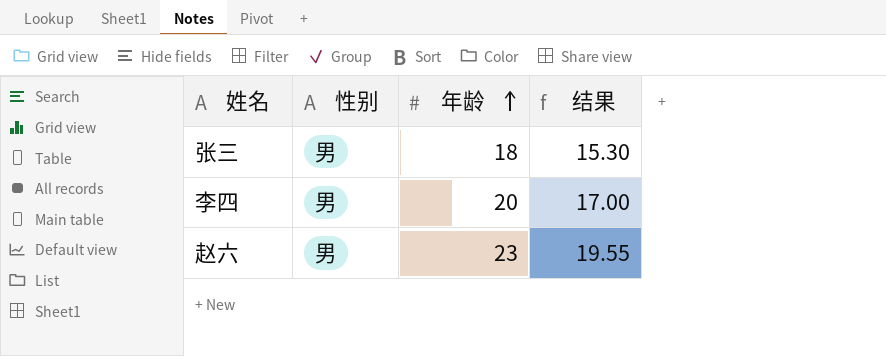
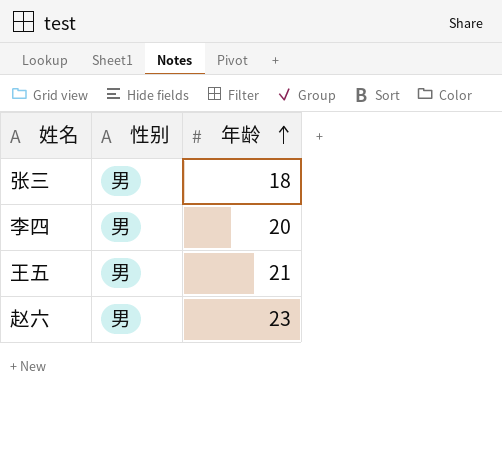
column 结果 | formula: [年龄] * 0.85 -> none
row 王五: none -> 男 | 21

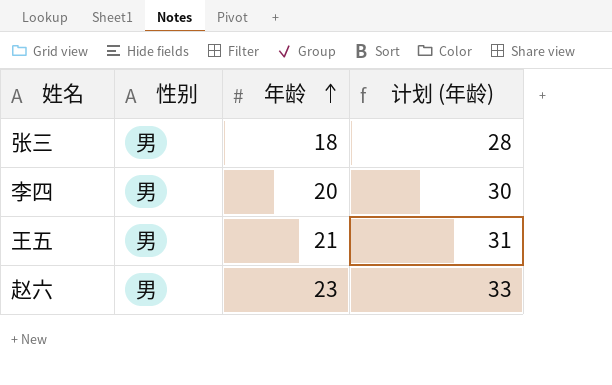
column 计划 (年龄) | formula: none -> [年龄] + 10

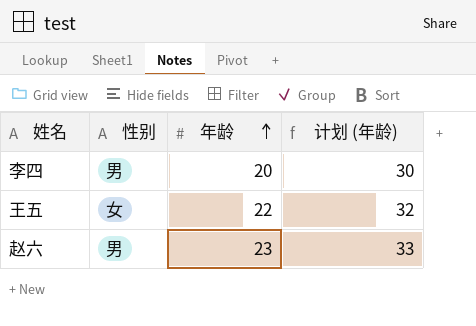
row 张三: 男 | 18 | 28 -> none
王五 | 性别: 男 -> 女
王五 | 年龄: 21 -> 22
王五 | 计划 (年龄): 31 -> 32

